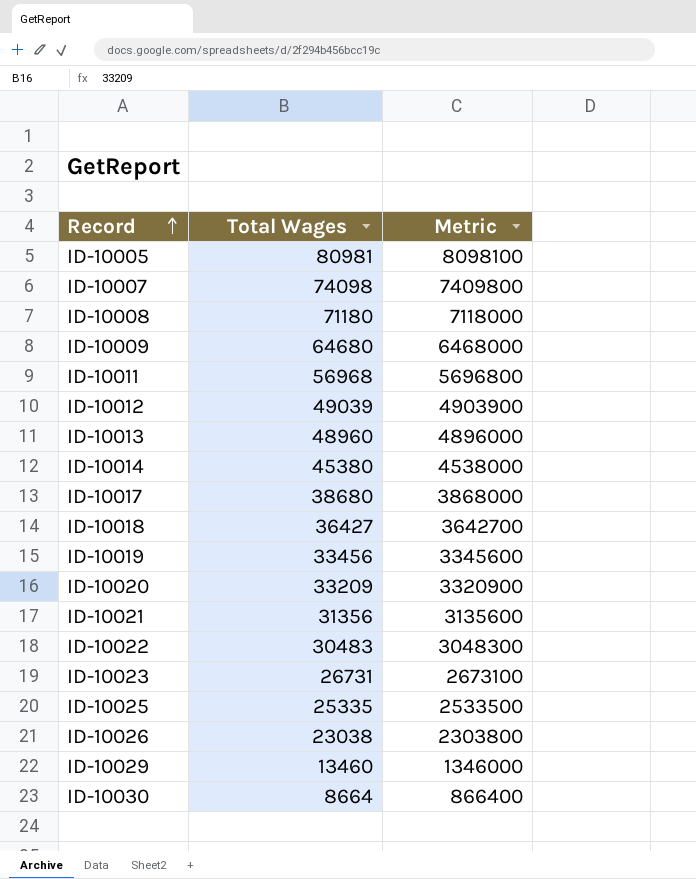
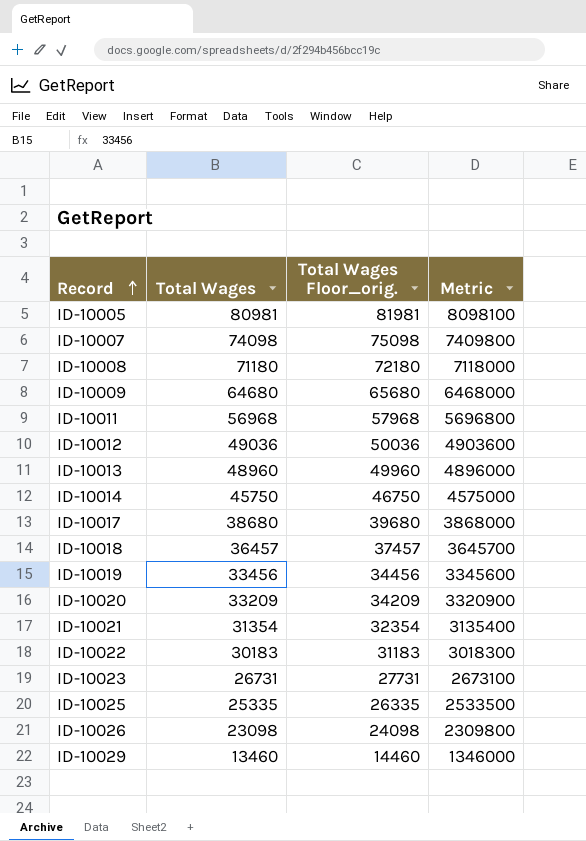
column Total Wages Floor_orig. | formula: none -> [Total Wages] + 1000
row ID-10030: 8664 | 866400 -> none
ID-10012 | Total Wages: 49039 -> 49036
ID-10012 | Metric: 4903900 -> 4903600
ID-10014 | Total Wages: 45380 -> 45750
ID-10014 | Metric: 4538000 -> 4575000
ID-10018 | Total Wages: 36427 -> 36457
ID-10018 | Metric: 3642700 -> 3645700
ID-10021 | Total Wages: 31356 -> 31354
ID-10021 | Metric: 3135600 -> 3135400
ID-10022 | Total Wages: 30483 -> 30183
ID-10022 | Metric: 3048300 -> 3018300
ID-10026 | Total Wages: 23038 -> 23098
ID-10026 | Metric: 2303800 -> 2309800

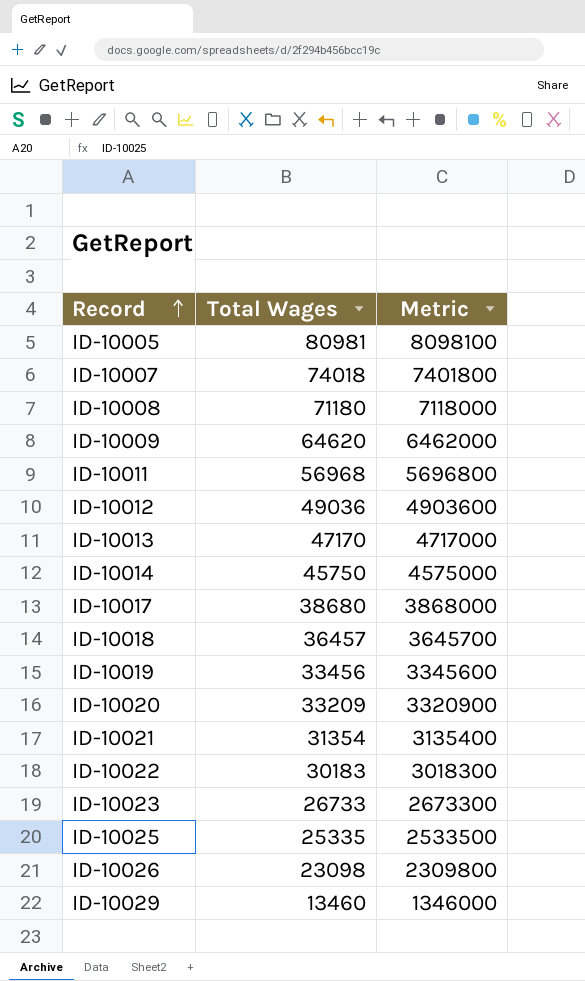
column Total Wages Floor_orig. | formula: [Total Wages] + 1000 -> none
ID-10007 | Total Wages: 74098 -> 74018
ID-10007 | Metric: 7409800 -> 7401800
ID-10009 | Total Wages: 64680 -> 64620
ID-10009 | Metric: 6468000 -> 6462000
ID-10013 | Total Wages: 48960 -> 47170
ID-10013 | Metric: 4896000 -> 4717000
ID-10023 | Total Wages: 26731 -> 26733
ID-10023 | Metric: 2673100 -> 2673300

